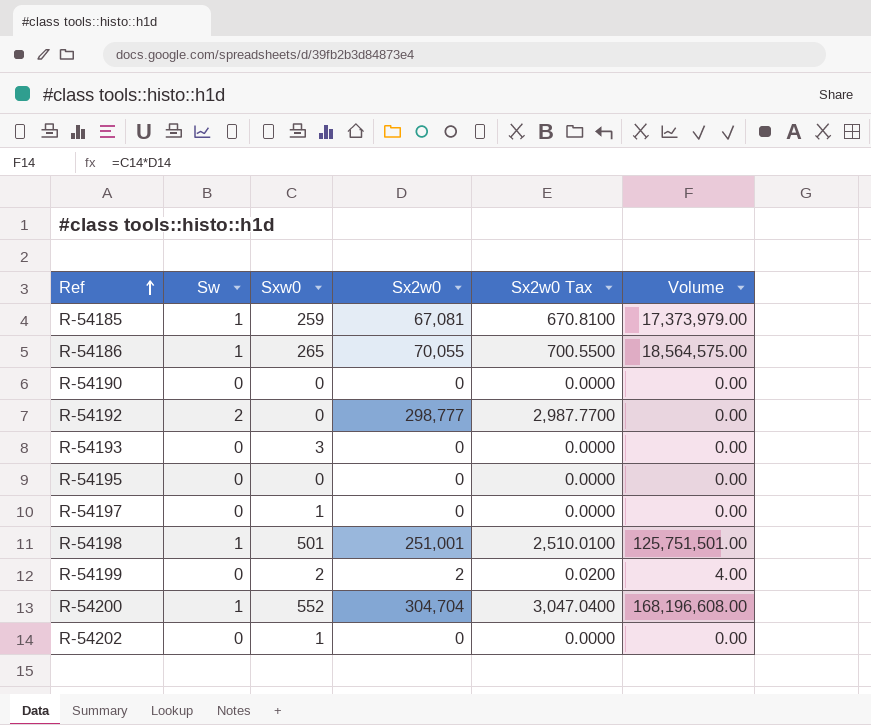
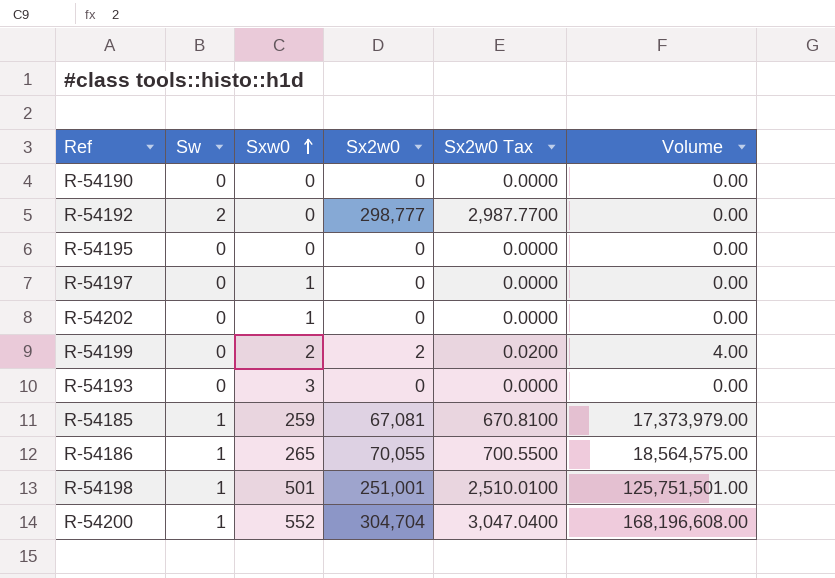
row order: Ref ascending -> Sxw0 ascending

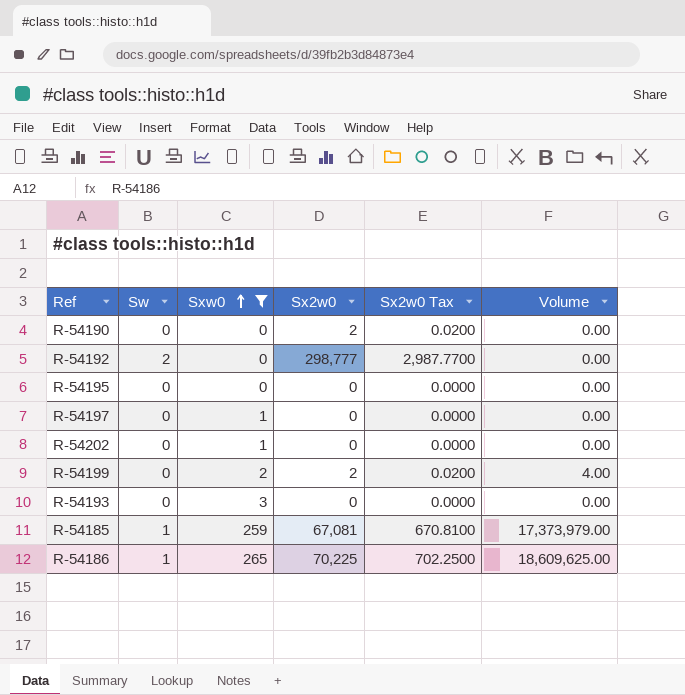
filter: none -> Sxw0 <= 265
R-54190 | Sx2w0: 0 -> 2
R-54190 | Sx2w0 Tax: 0.0000 -> 0.0200
R-54186 | Sx2w0: 70,055 -> 70,225
R-54186 | Sx2w0 Tax: 700.5500 -> 702.2500
R-54186 | Volume: 18,564,575.00 -> 18,609,625.00

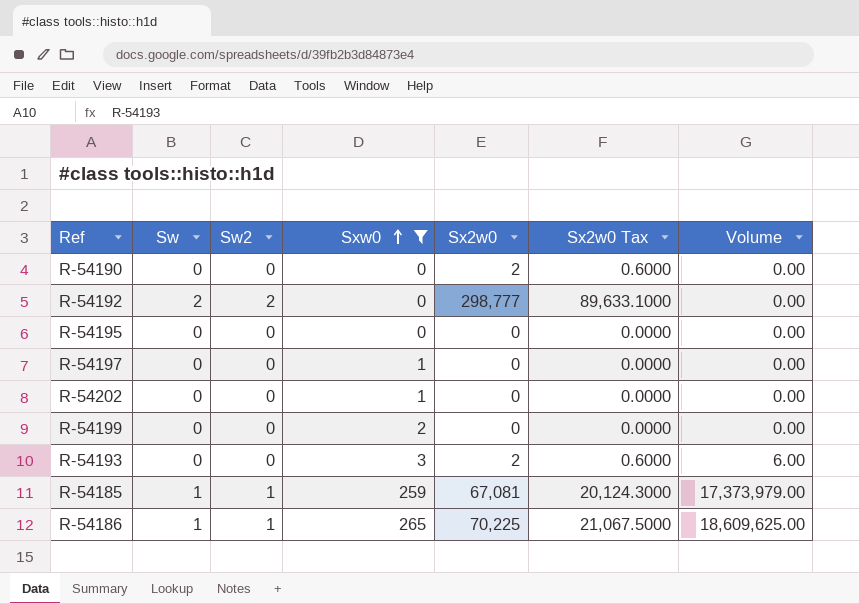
column Sw2 | position: none -> 3
column Sx2w0 Tax | formula: [Sx2w0] * 0.01 -> [Sx2w0] * 0.3
R-54199 | Sx2w0: 2 -> 0
R-54199 | Volume: 4.00 -> 0.00
R-54193 | Sx2w0: 0 -> 2
R-54193 | Volume: 0.00 -> 6.00

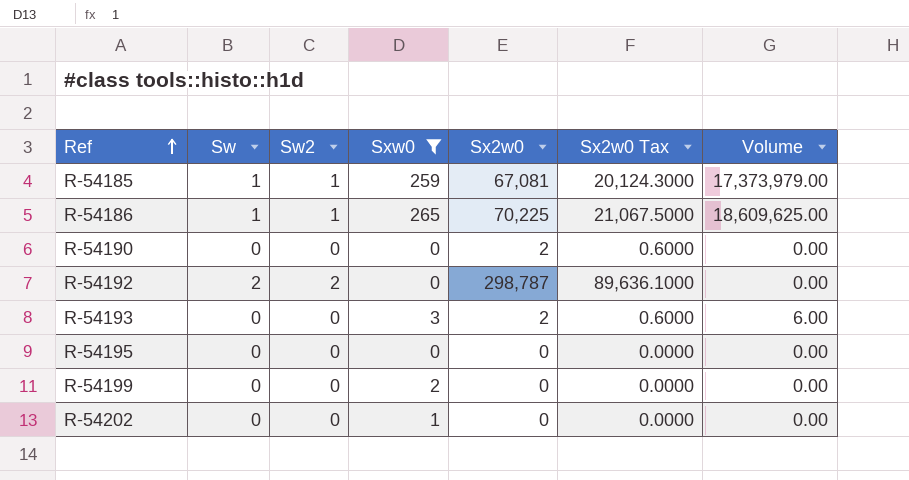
row order: Sxw0 ascending -> Ref ascending
row R-54197: 0 | 0 | 1 | 0 | 0.0000 | 0.00 -> none
R-54192 | Sx2w0: 298,777 -> 298,787
R-54192 | Sx2w0 Tax: 89,633.1000 -> 89,636.1000

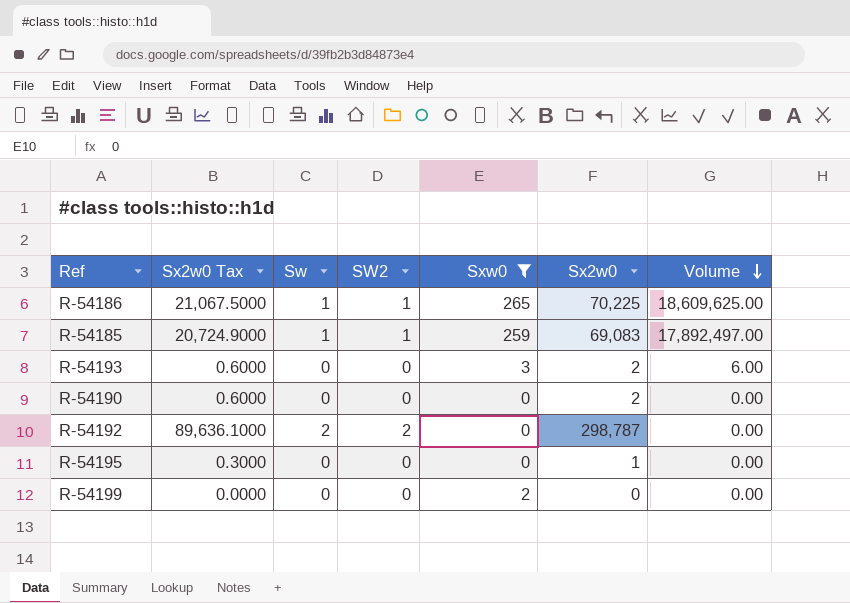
row order: Ref ascending -> Volume descending
column Sx2w0 Tax | position: 6 -> 2
column name: Sw2 -> SW2
row R-54202: 0 | 0 | 1 | 0 | 0.0000 | 0.00 -> none
R-54185 | Sx2w0 Tax: 20,124.3000 -> 20,724.9000
R-54185 | Sx2w0: 67,081 -> 69,083
R-54185 | Volume: 17,373,979.00 -> 17,892,497.00
R-54195 | Sx2w0 Tax: 0.0000 -> 0.3000
R-54195 | Sx2w0: 0 -> 1

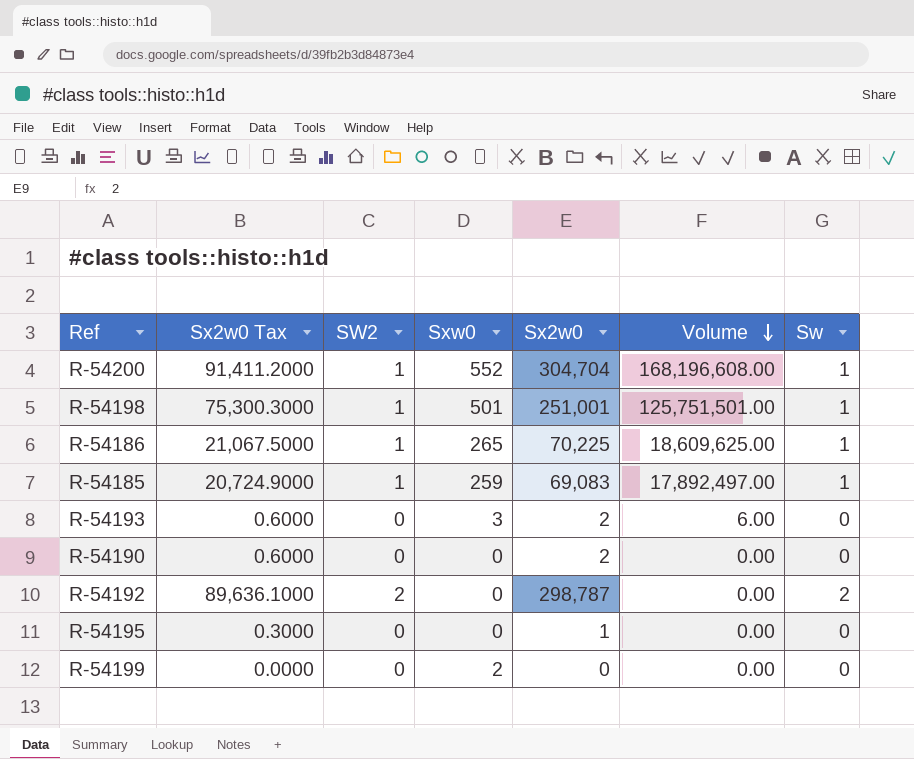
filter: Sxw0 <= 265 -> none
column Sw | position: 3 -> 7

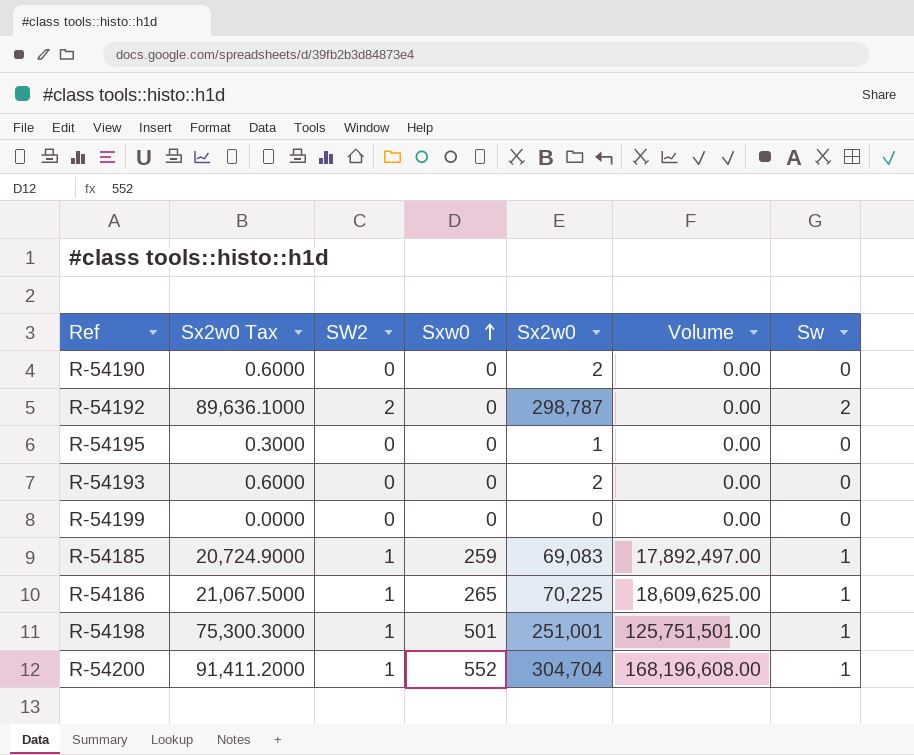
row order: Volume descending -> Sxw0 ascending
R-54193 | Sxw0: 3 -> 0
R-54193 | Volume: 6.00 -> 0.00
R-54199 | Sxw0: 2 -> 0

